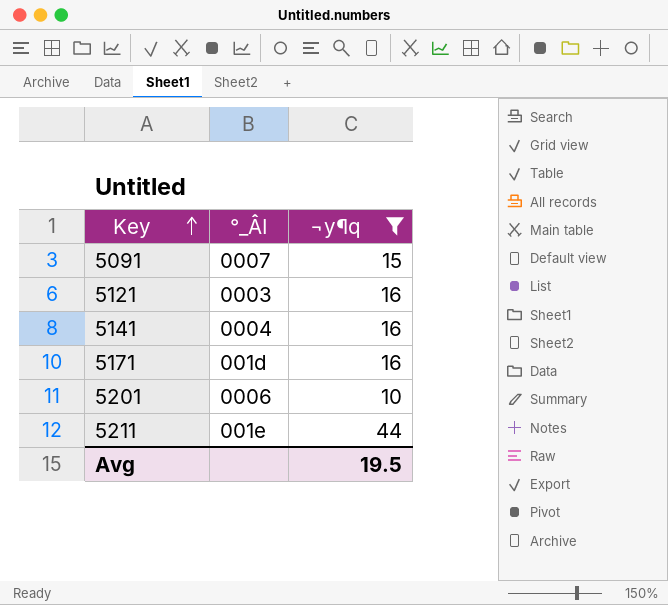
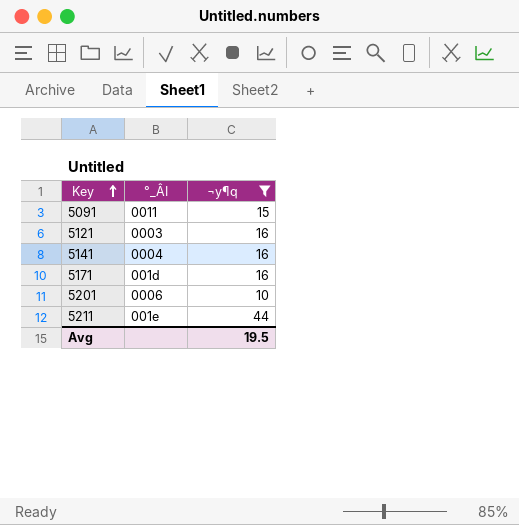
5091 | °_ÂI: 0007 -> 0011

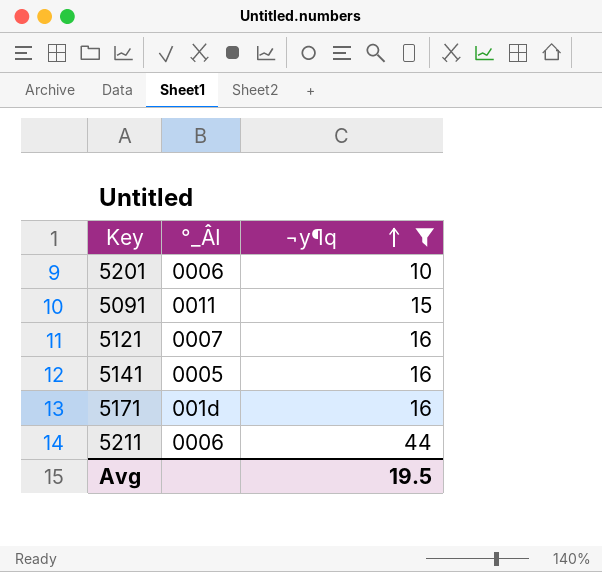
row order: Key ascending -> ¬y¶q ascending
5121 | °_ÂI: 0003 -> 0007
5141 | °_ÂI: 0004 -> 0005
5211 | °_ÂI: 001e -> 0006

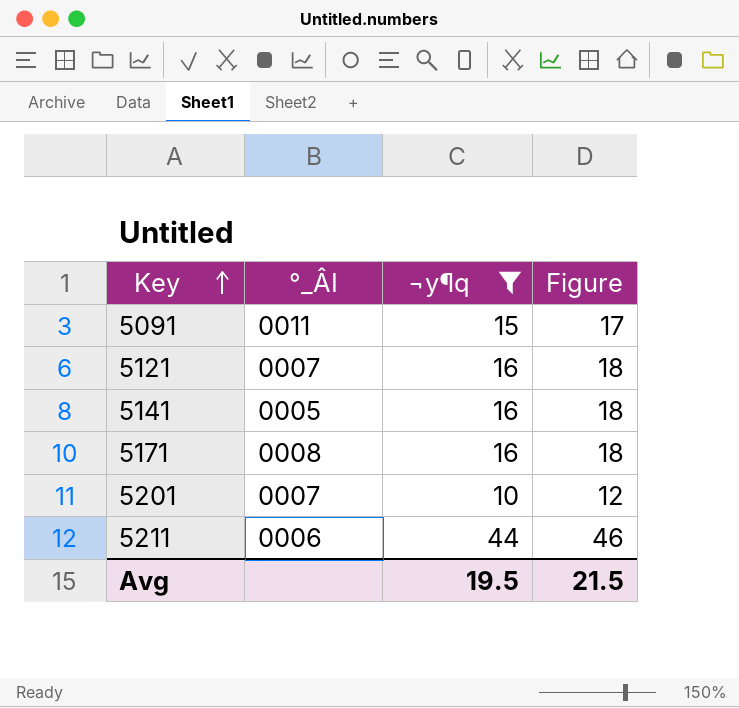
row order: ¬y¶q ascending -> Key ascending
column Figure | formula: none -> [¬y¶q] + 2
5171 | °_ÂI: 001d -> 0008
5201 | °_ÂI: 0006 -> 0007

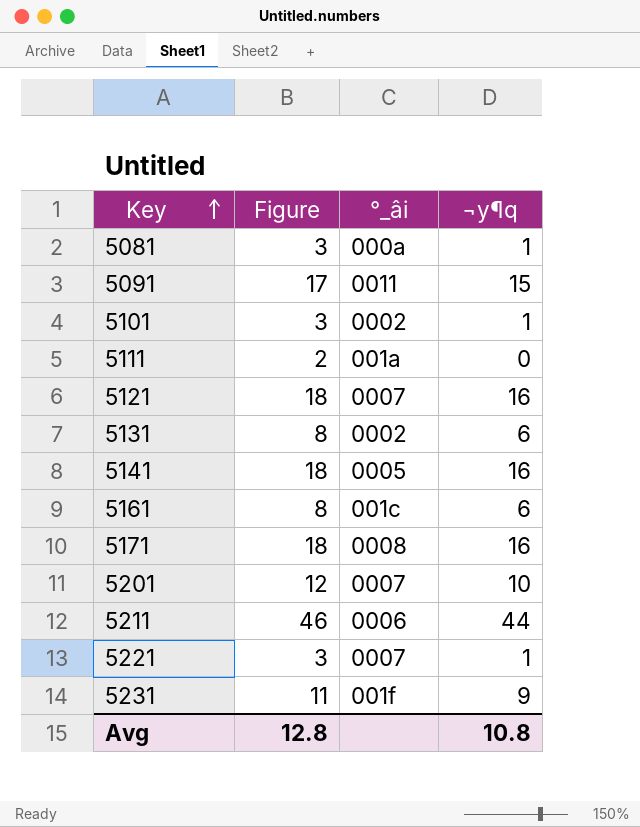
filter: ¬y¶q >= 10 -> none
column Figure | position: 4 -> 2
column name: °_ÂI -> °_âi
Avg | Figure: 21.5 -> 12.8
Avg | ¬y¶q: 19.5 -> 10.8

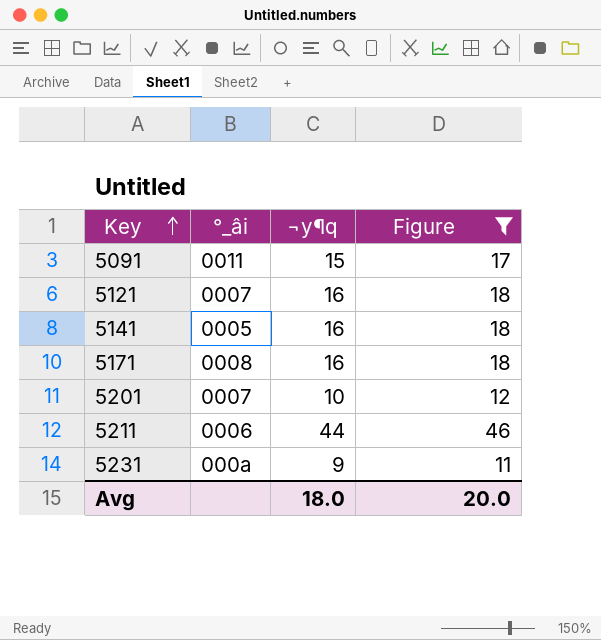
filter: none -> Figure >= 11
column Figure | position: 2 -> 4
5231 | °_âi: 001f -> 000a
Avg | ¬y¶q: 10.8 -> 18.0
Avg | Figure: 12.8 -> 20.0

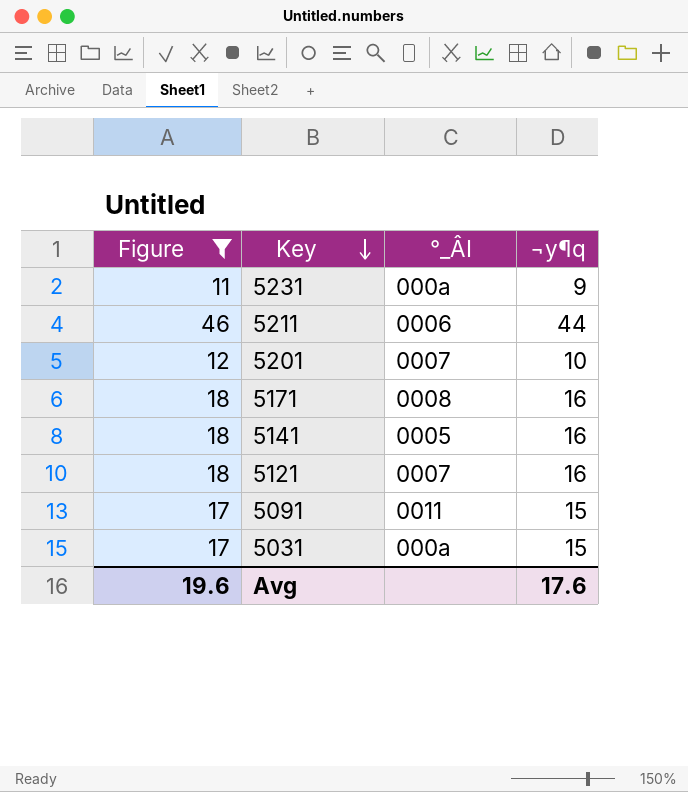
row order: Key ascending -> Key descending
column Figure | position: 4 -> 1
column name: °_âi -> °_ÂI
row 5031: none -> 17 | 000a | 15
Avg | Figure: 20.0 -> 19.6
Avg | ¬y¶q: 18.0 -> 17.6

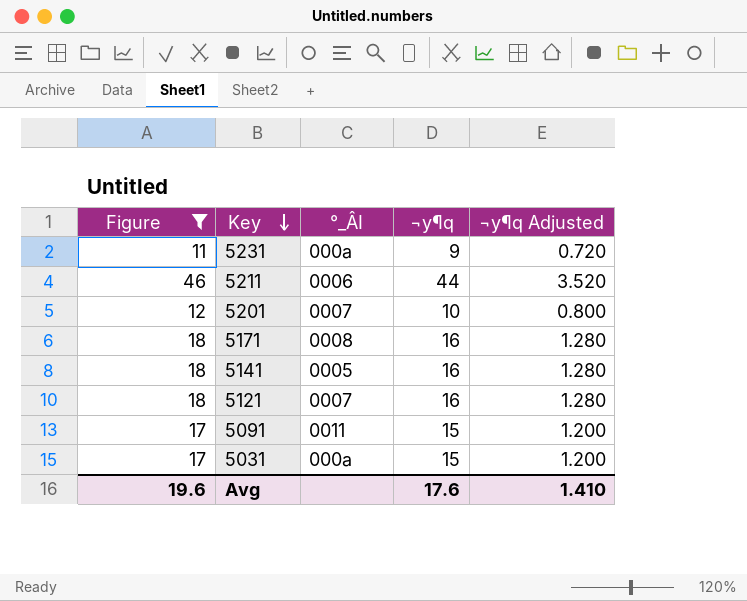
column ¬y¶q Adjusted | formula: none -> [¬y¶q] * 0.08

